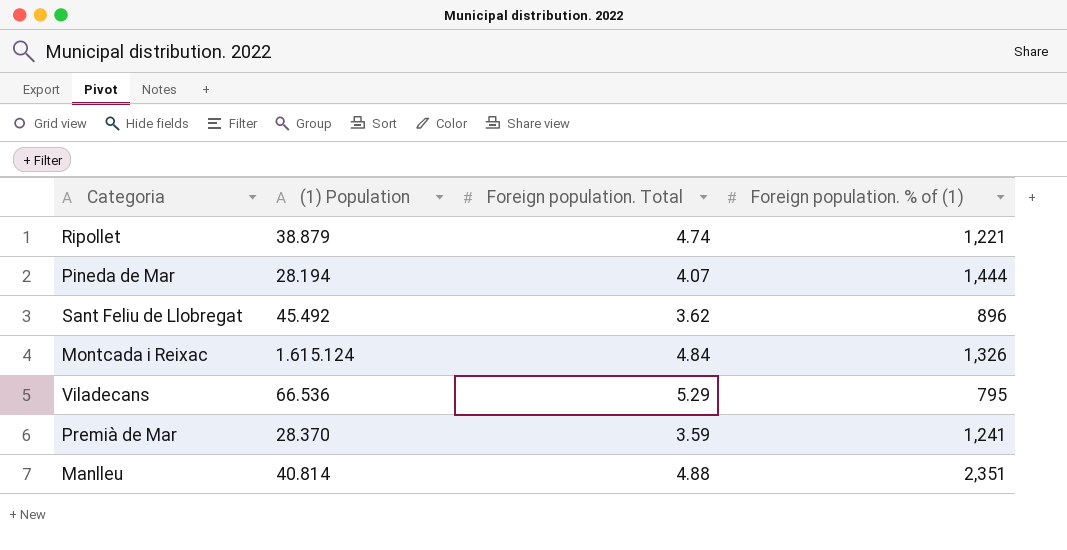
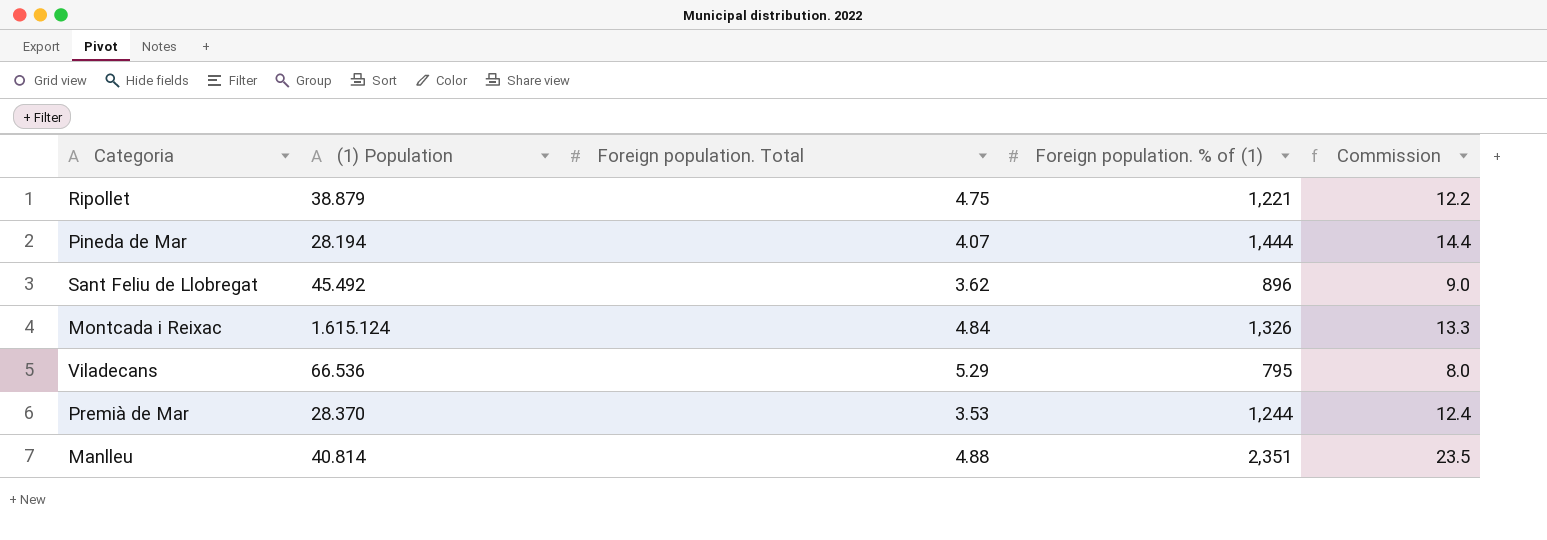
column Commission | formula: none -> [Foreign population. % of (1)] * 0.01
Ripollet | Foreign population. Total: 4.74 -> 4.75
Premià de Mar | Foreign population. Total: 3.59 -> 3.53
Premià de Mar | Foreign population. % of (1): 1,241 -> 1,244

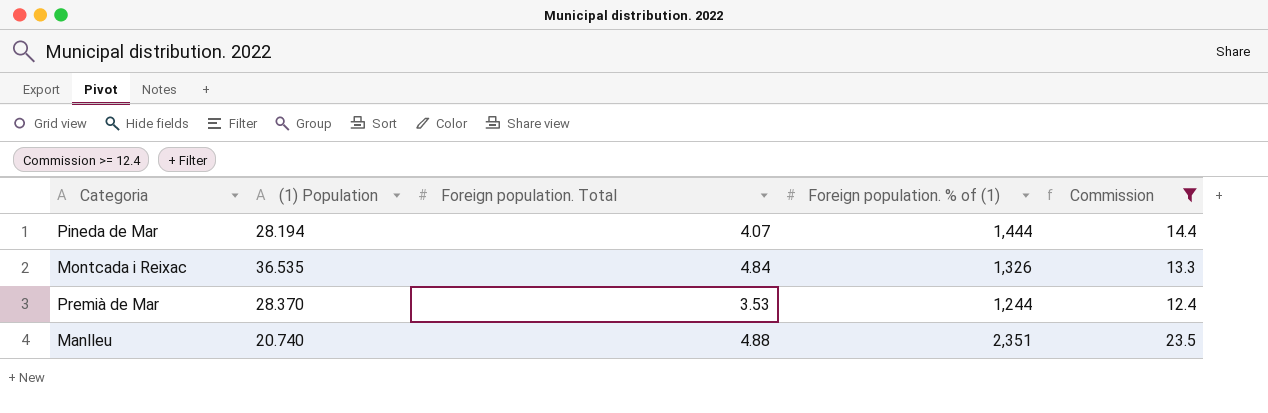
filter: none -> Commission >= 12.4
Montcada i Reixac | (1) Population: 1.615.124 -> 36.535
Manlleu | (1) Population: 40.814 -> 20.740

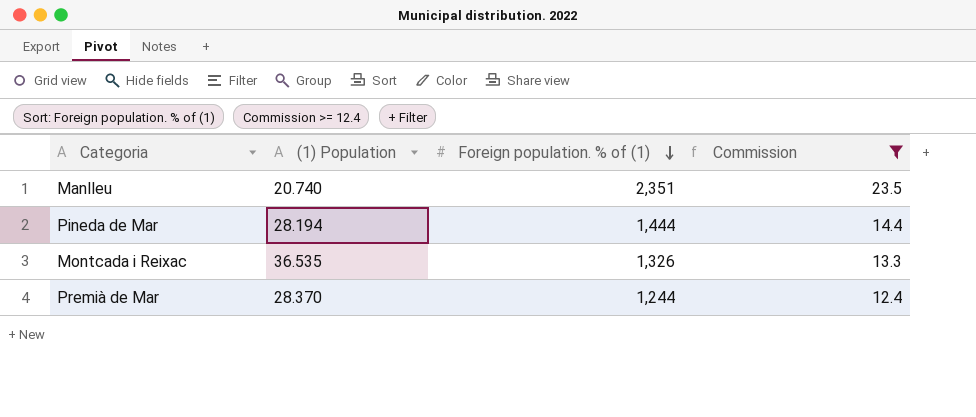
row order: none -> Foreign population. % of (1) descending
column Foreign population. Total | position: 3 -> none

